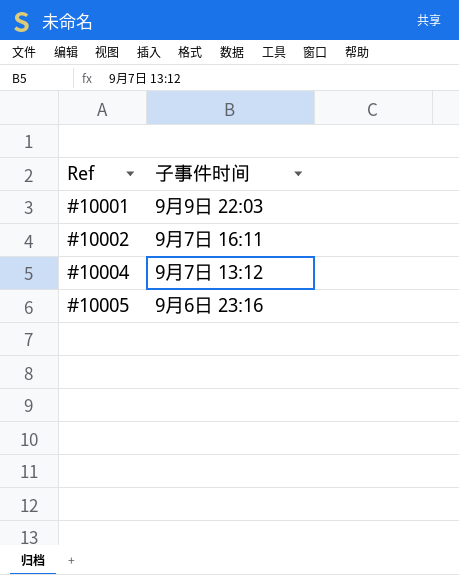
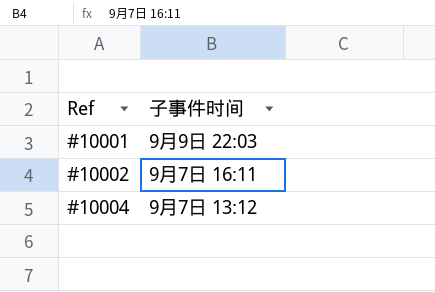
row #10005: 9月6日 23:16 -> none

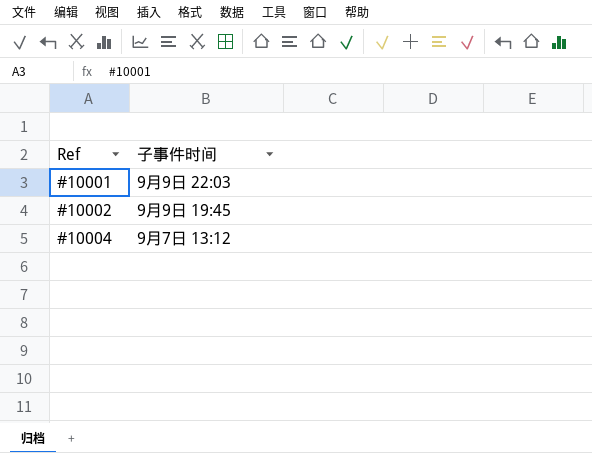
#10002 | 子事件时间: 9月7日 16:11 -> 9月9日 19:45

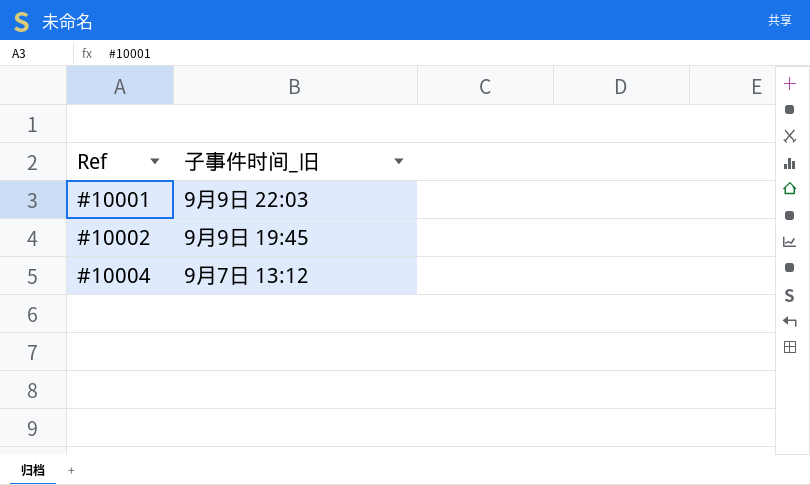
column name: 子事件时间 -> 子事件时间_旧

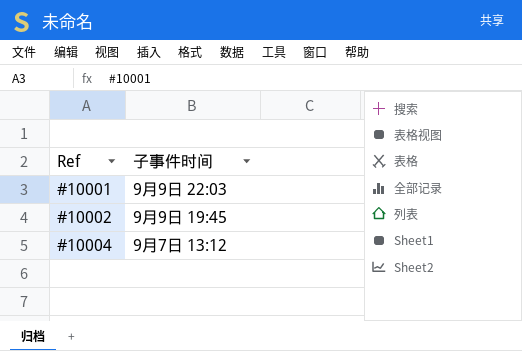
column name: 子事件时间_旧 -> 子事件时间

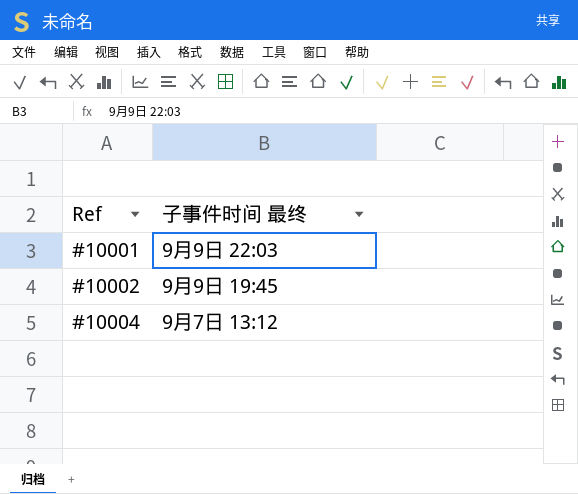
column name: 子事件时间 -> 子事件时间 最终

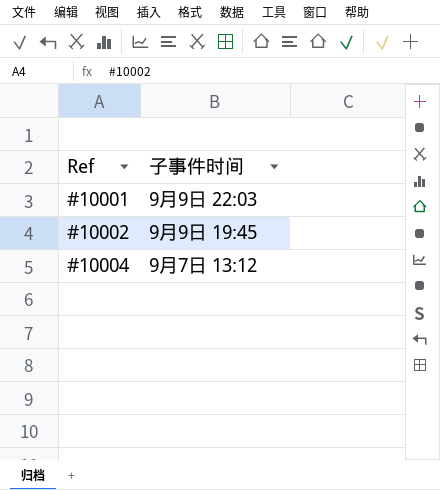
column name: 子事件时间 最终 -> 子事件时间

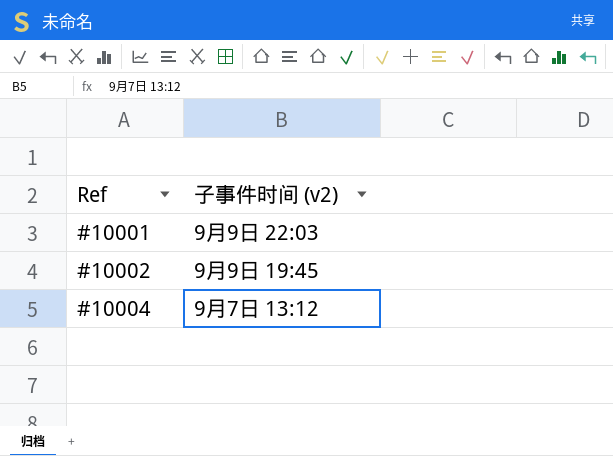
column name: 子事件时间 -> 子事件时间 (v2)

